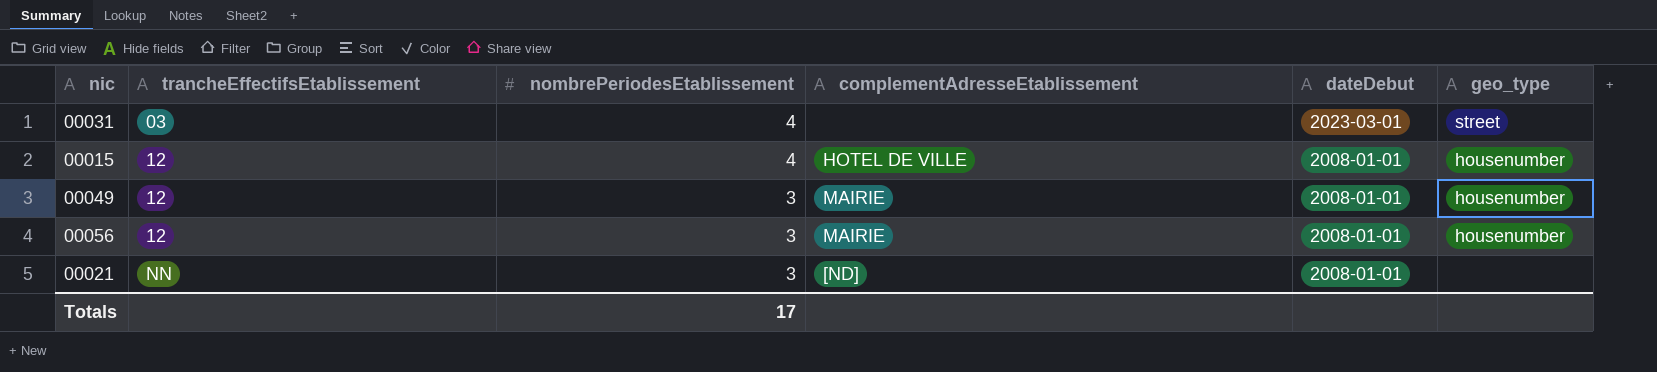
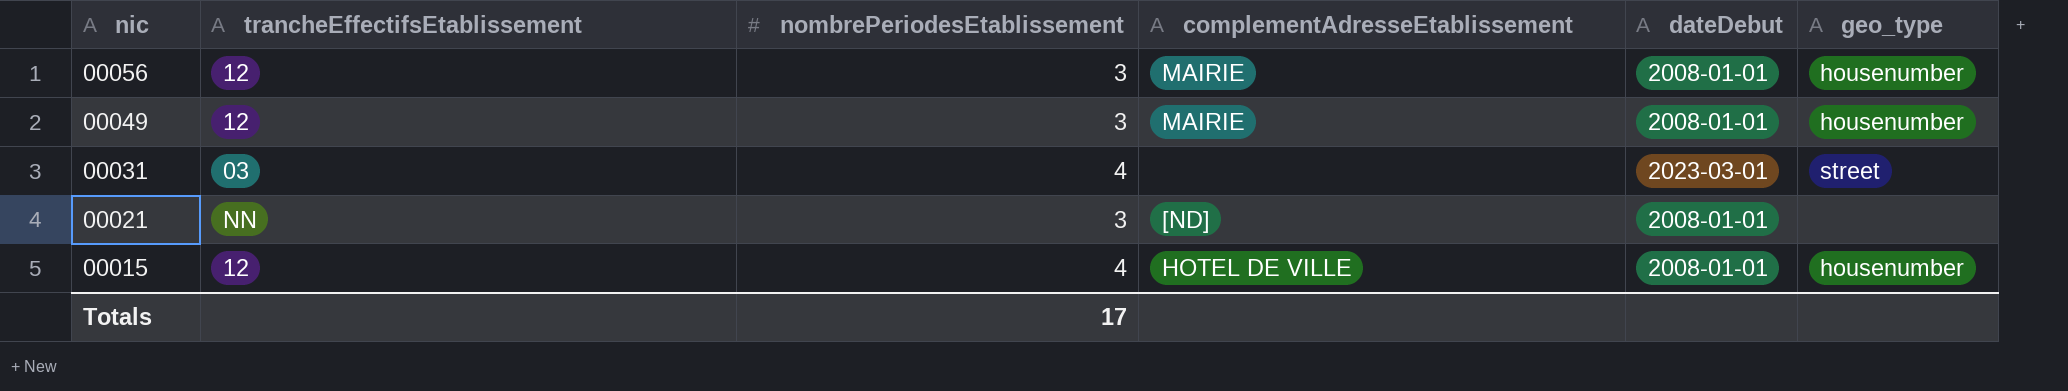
row order: trancheEffectifsEtablissement ascending -> nic descending

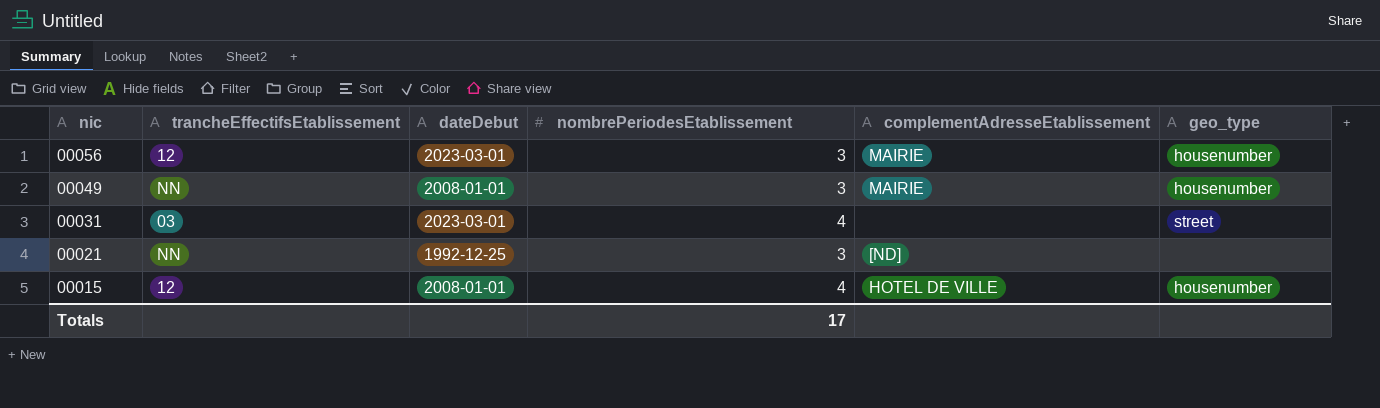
column dateDebut | position: 5 -> 3
00056 | dateDebut: 2008-01-01 -> 2023-03-01
00049 | trancheEffectifsEtablissement: 12 -> NN
00021 | dateDebut: 2008-01-01 -> 1992-12-25

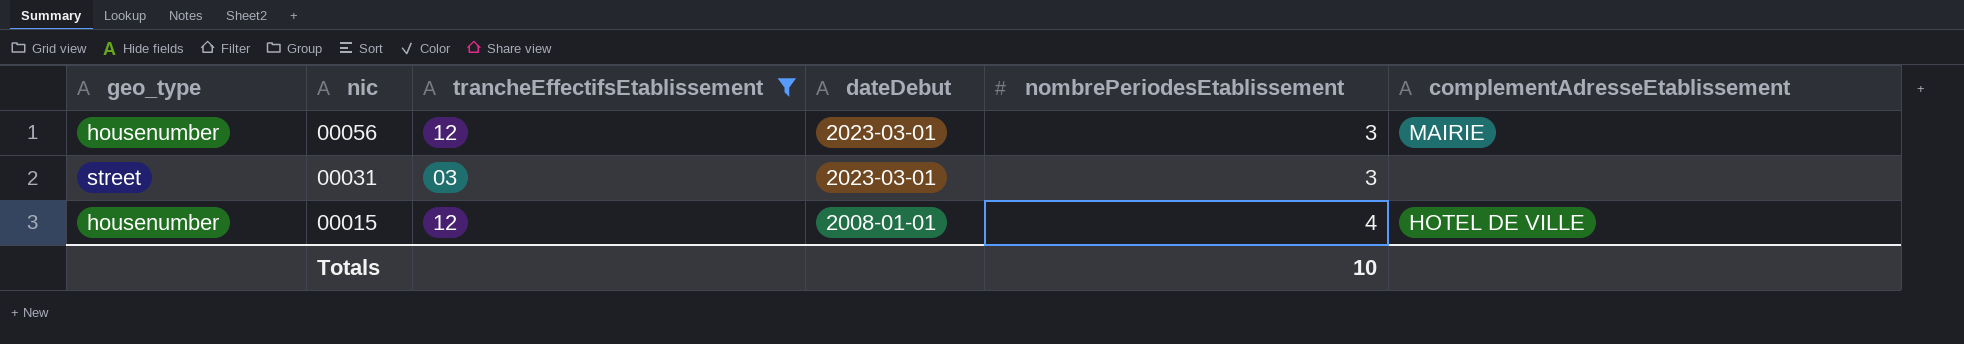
filter: none -> trancheEffectifsEtablissement != NN
column geo_type | position: 6 -> 1
00031 | nombrePeriodesEtablissement: 4 -> 3
Totals | nombrePeriodesEtablissement: 17 -> 10

